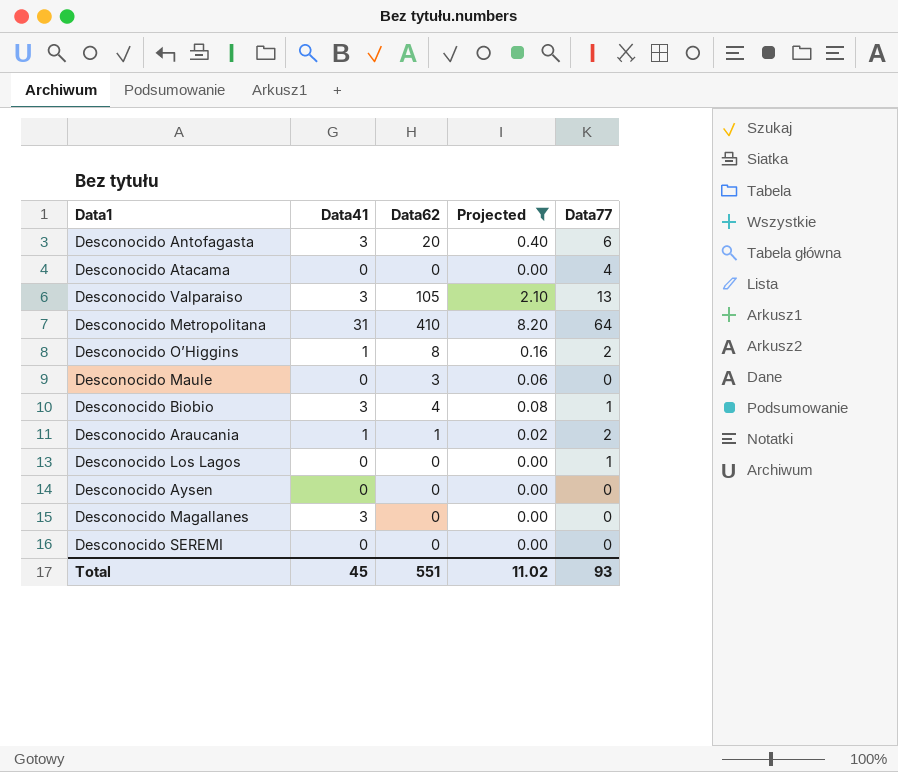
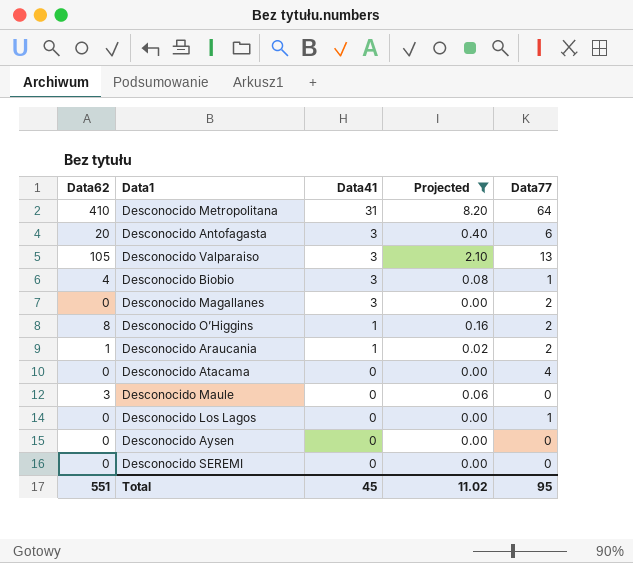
row order: none -> Data41 descending
column Data62 | position: 3 -> 1
Desconocido Magallanes | Data77: 0 -> 2
Total | Data77: 93 -> 95

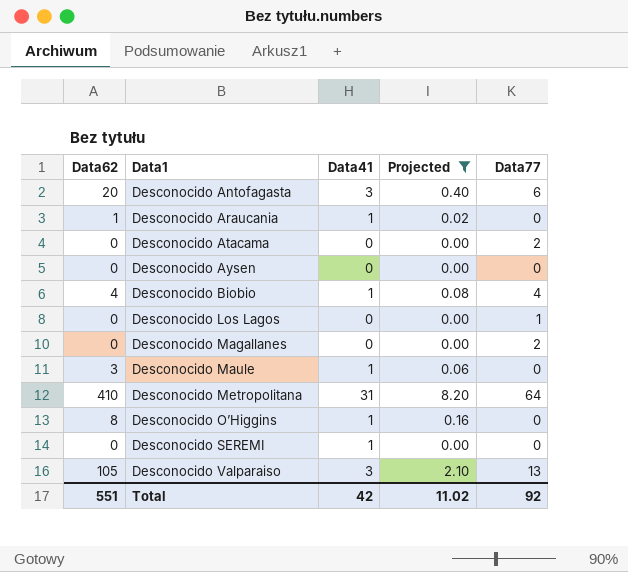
row order: Data41 descending -> Data1 ascending
Desconocido Araucania | Data77: 2 -> 0
Desconocido Atacama | Data77: 4 -> 2
Desconocido Biobio | Data41: 3 -> 1
Desconocido Biobio | Data77: 1 -> 4
Desconocido Magallanes | Data41: 3 -> 0
Desconocido Maule | Data41: 0 -> 1
Desconocido O’Higgins | Data77: 2 -> 0
Desconocido SEREMI | Data41: 0 -> 1
Total | Data41: 45 -> 42
Total | Data77: 95 -> 92

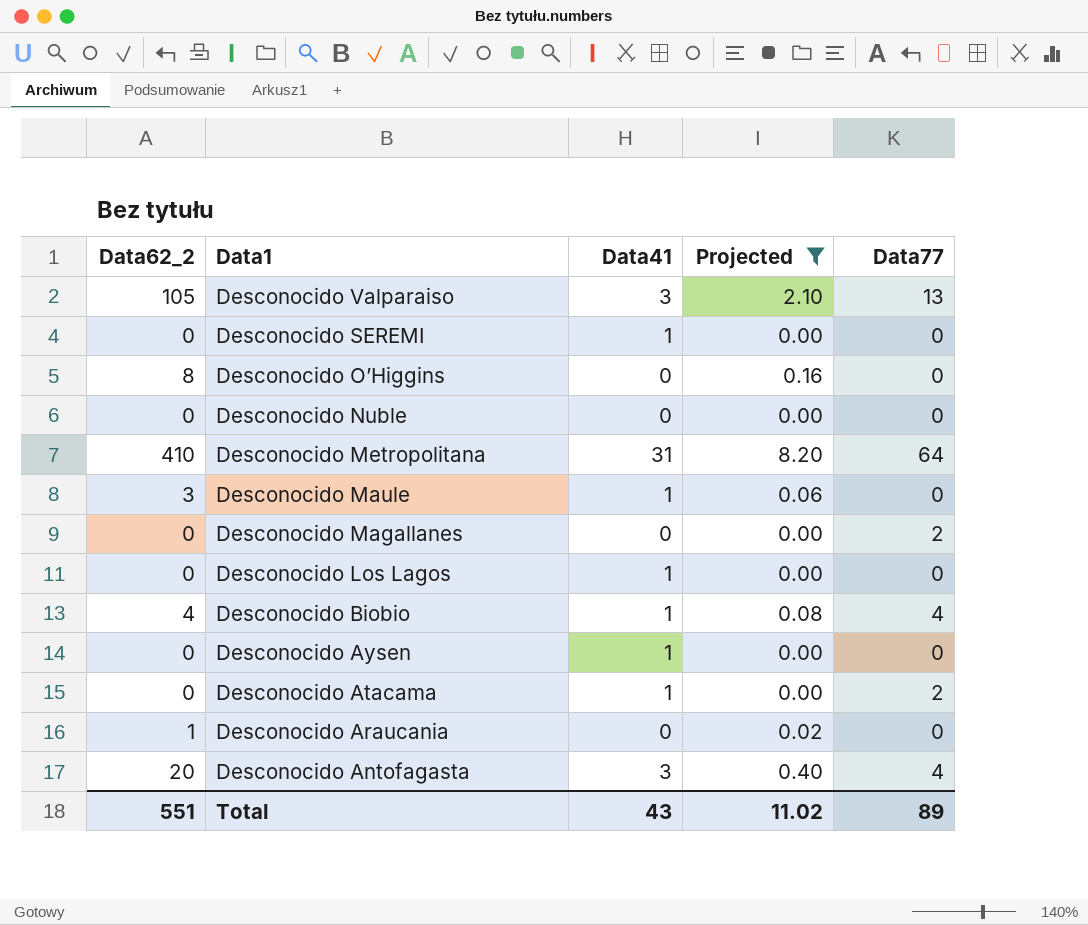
row order: Data1 ascending -> Data1 descending
column name: Data62 -> Data62_2
Desconocido O’Higgins | Data41: 1 -> 0
row Desconocido Nuble: none -> 0 | 0 | 0.00 | 0
Desconocido Los Lagos | Data41: 0 -> 1
Desconocido Los Lagos | Data77: 1 -> 0
Desconocido Aysen | Data41: 0 -> 1
Desconocido Atacama | Data41: 0 -> 1
Desconocido Araucania | Data41: 1 -> 0
Desconocido Antofagasta | Data77: 6 -> 4
Total | Data41: 42 -> 43
Total | Data77: 92 -> 89

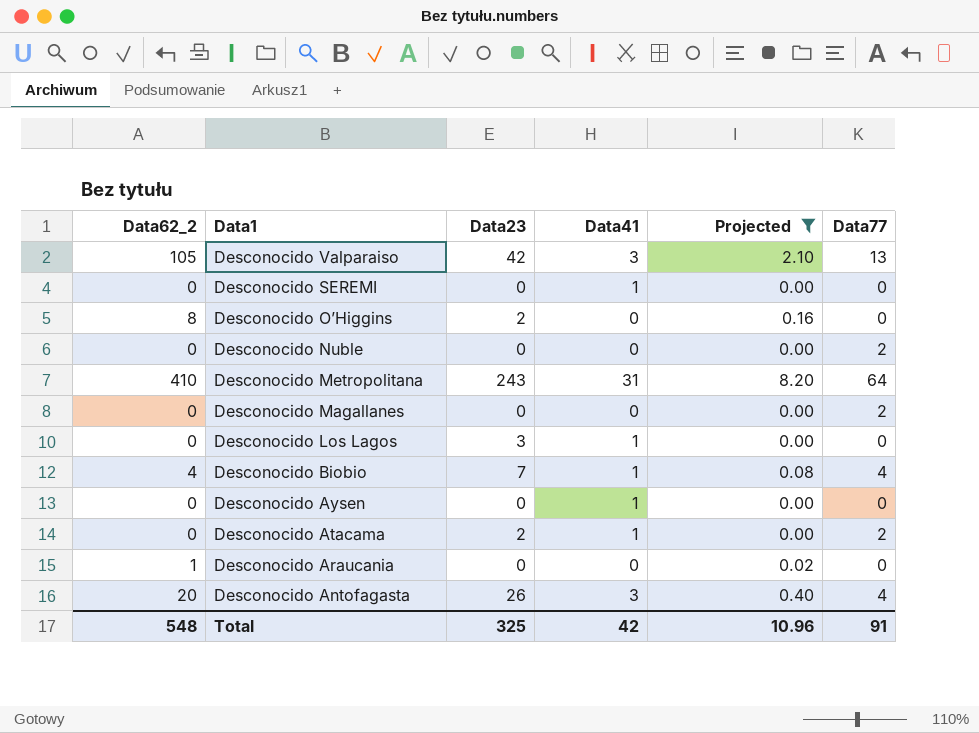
column Data23 | position: none -> 3
row Desconocido Maule: 3 | 1 | 0.06 | 0 -> none
Desconocido Nuble | Data77: 0 -> 2
Total | Data62_2: 551 -> 548
Total | Data41: 43 -> 42
Total | Projected: 11.02 -> 10.96
Total | Data77: 89 -> 91

